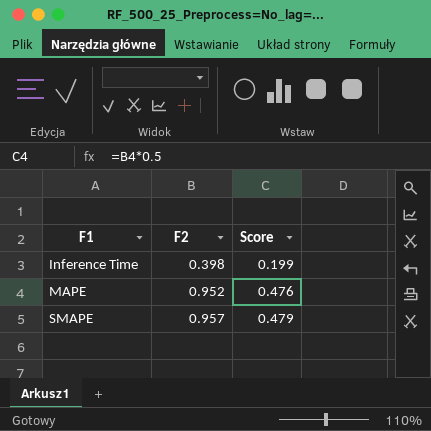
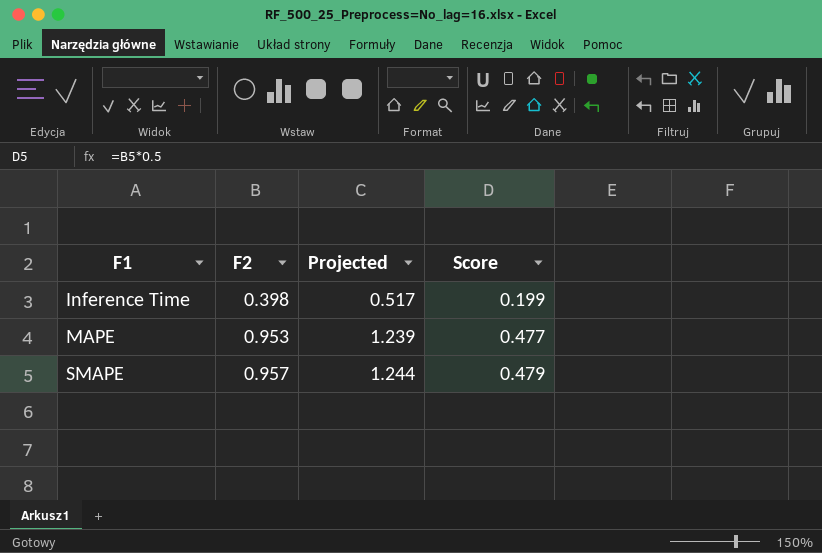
column Projected | formula: none -> [F2] * 1.3
MAPE | F2: 0.952 -> 0.953
MAPE | Score: 0.476 -> 0.477

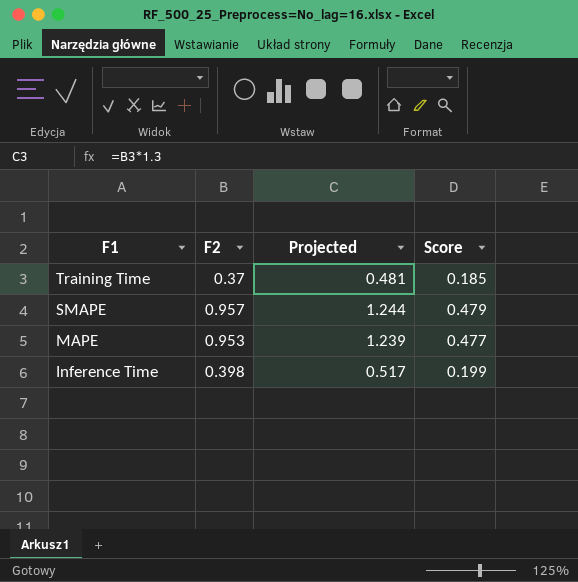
row order: F1 ascending -> F1 descending
row Training Time: none -> 0.37 | 0.481 | 0.185

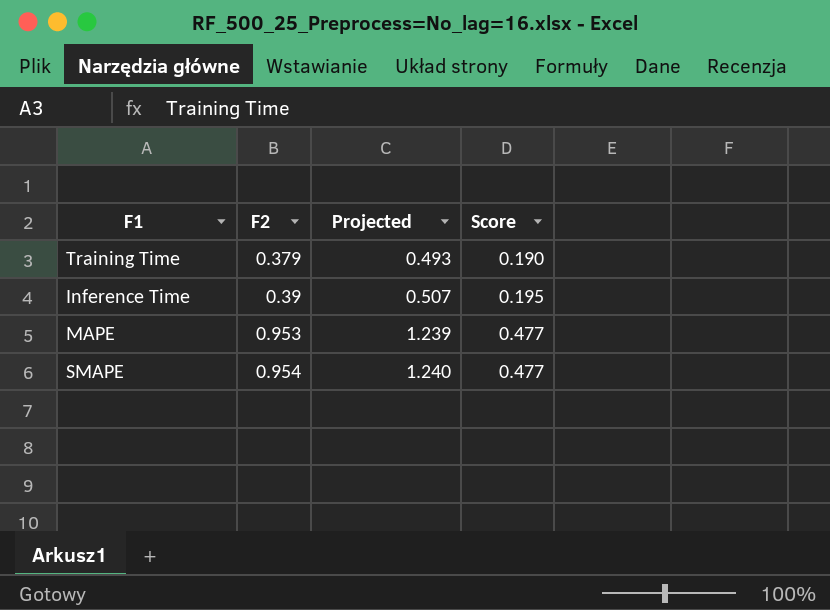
row order: F1 descending -> F2 ascending
Training Time | F2: 0.37 -> 0.379
Training Time | Projected: 0.481 -> 0.493
Training Time | Score: 0.185 -> 0.190
Inference Time | F2: 0.398 -> 0.39
Inference Time | Projected: 0.517 -> 0.507
Inference Time | Score: 0.199 -> 0.195
SMAPE | F2: 0.957 -> 0.954
SMAPE | Projected: 1.244 -> 1.240
SMAPE | Score: 0.479 -> 0.477

